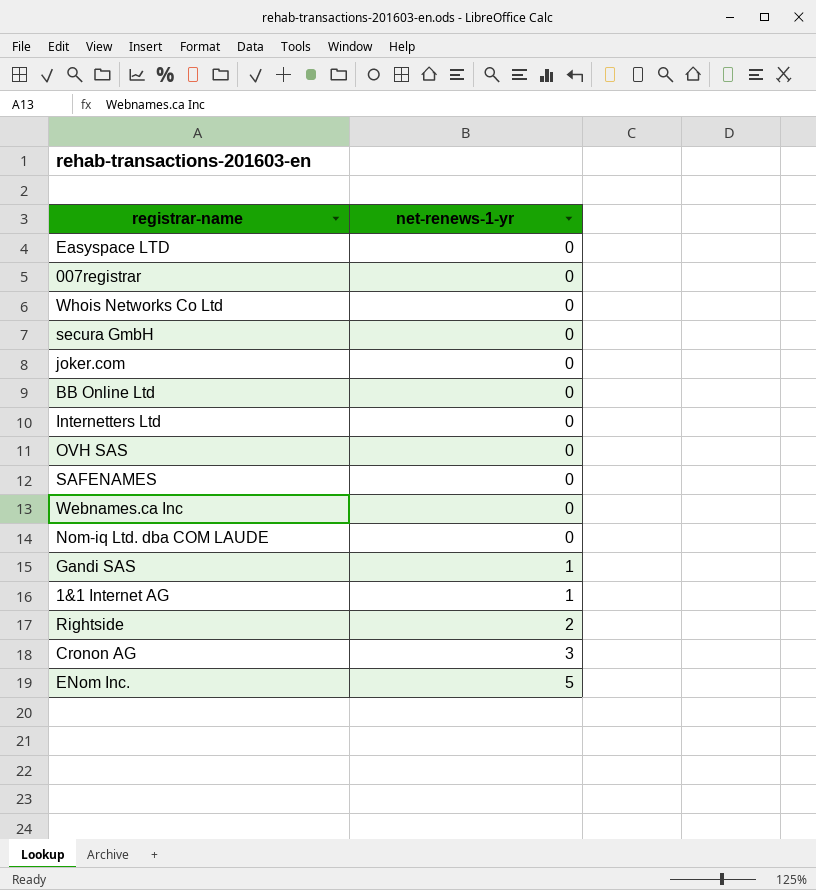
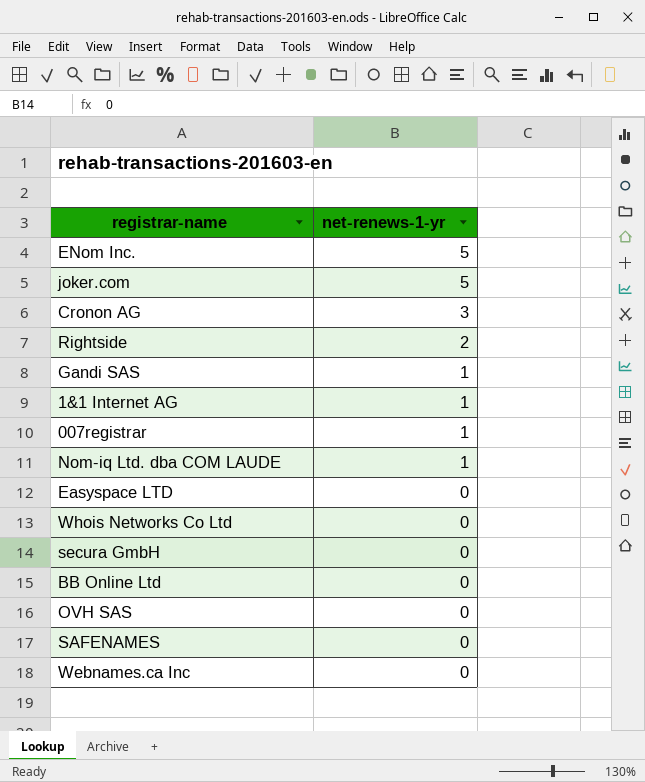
row order: net-renews-1-yr ascending -> net-renews-1-yr descending
row Internetters Ltd: 0 -> none
joker.com | net-renews-1-yr: 0 -> 5
007registrar | net-renews-1-yr: 0 -> 1
Nom-iq Ltd. dba COM LAUDE | net-renews-1-yr: 0 -> 1

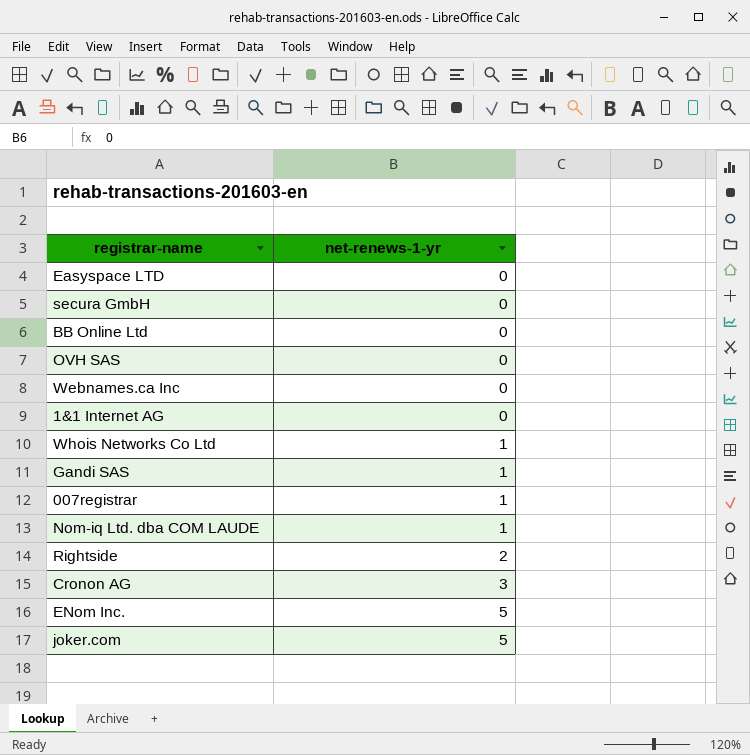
row order: net-renews-1-yr descending -> net-renews-1-yr ascending
row SAFENAMES: 0 -> none
1&1 Internet AG | net-renews-1-yr: 1 -> 0
Whois Networks Co Ltd | net-renews-1-yr: 0 -> 1

